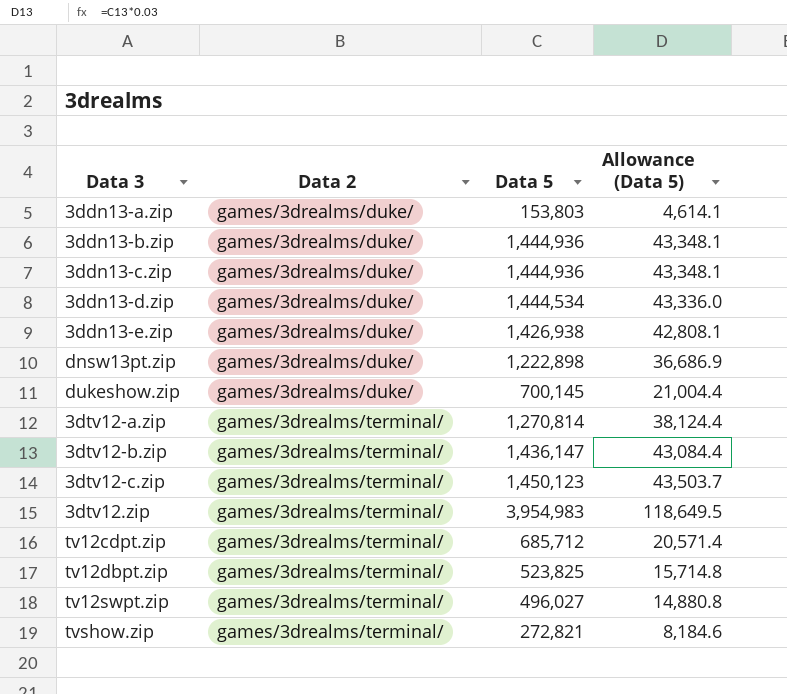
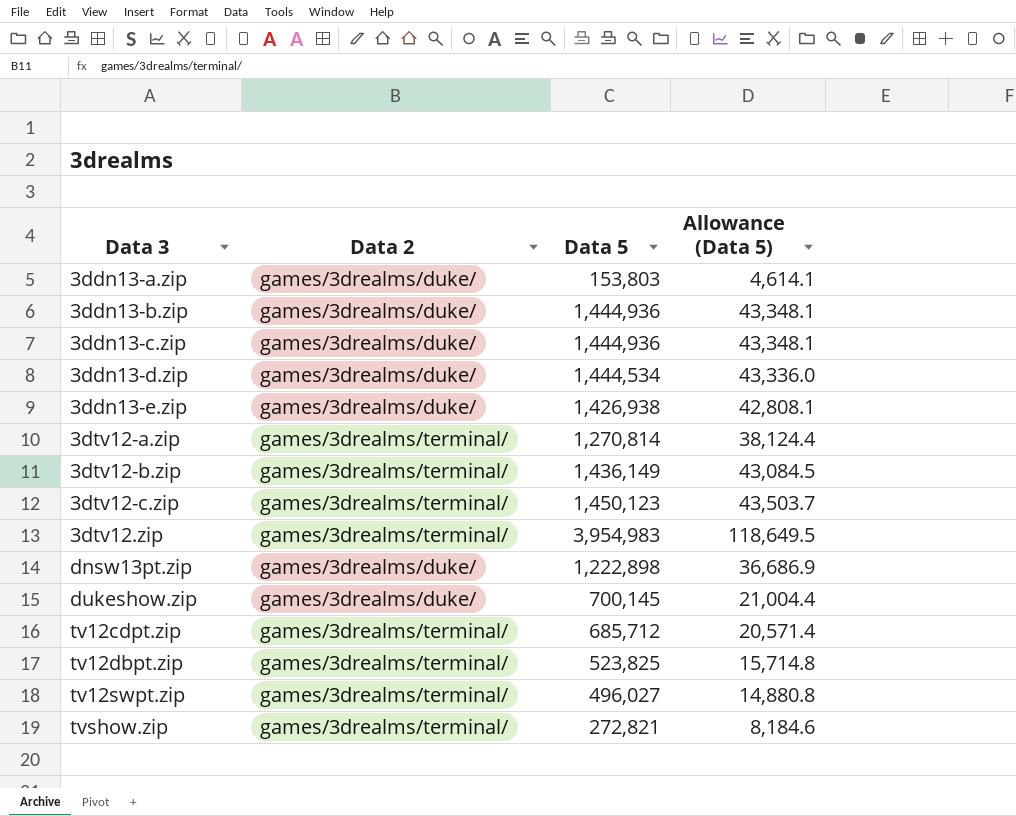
row order: Data 2 ascending -> Data 3 ascending
3dtv12-b.zip | Data 5: 1,436,147 -> 1,436,149
3dtv12-b.zip | Allowance (Data 5): 43,084.4 -> 43,084.5

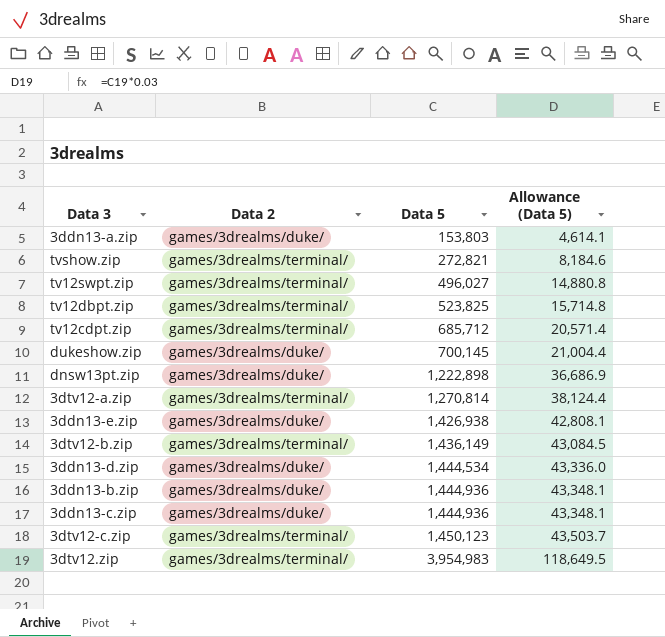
row order: Data 3 ascending -> Data 5 ascending

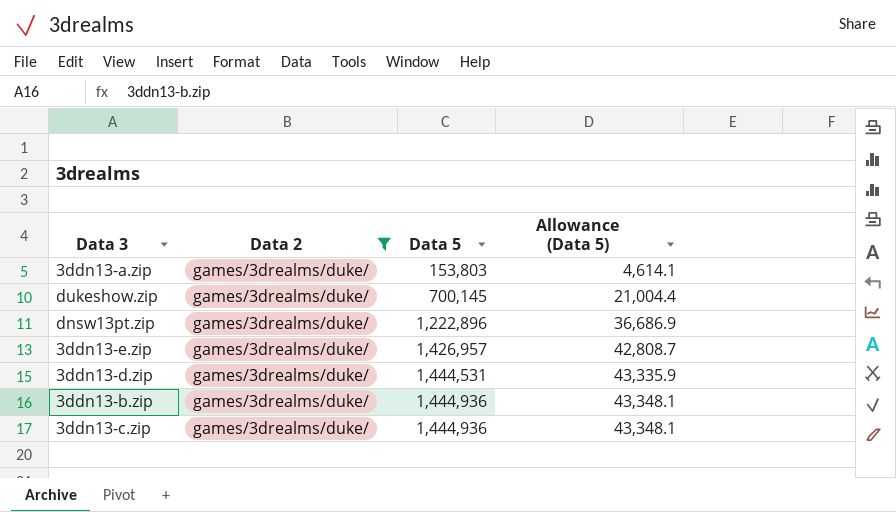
filter: none -> Data 2 = games/3drealms/duke/
dnsw13pt.zip | Data 5: 1,222,898 -> 1,222,896
3ddn13-e.zip | Data 5: 1,426,938 -> 1,426,957
3ddn13-e.zip | Allowance (Data 5): 42,808.1 -> 42,808.7
3ddn13-d.zip | Data 5: 1,444,534 -> 1,444,531
3ddn13-d.zip | Allowance (Data 5): 43,336.0 -> 43,335.9

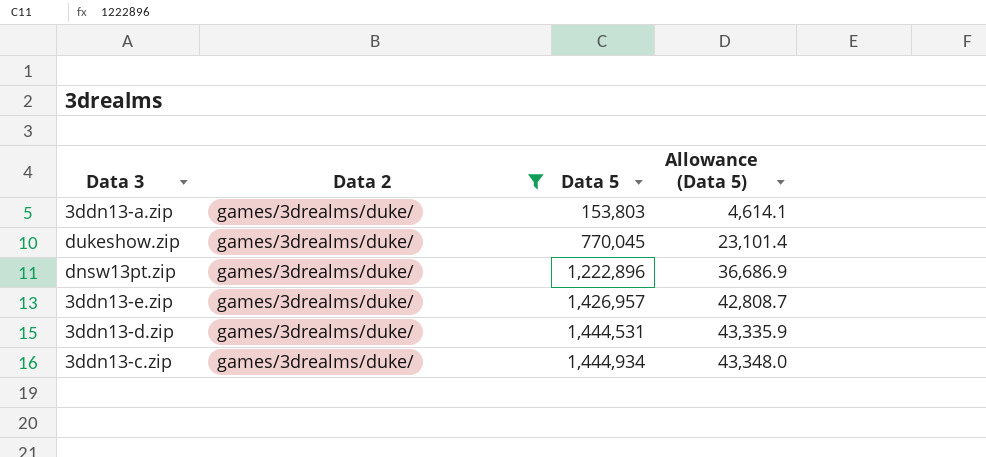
row 3ddn13-b.zip: games/3drealms/duke/ | 1,444,936 | 43,348.1 -> none
dukeshow.zip | Data 5: 700,145 -> 770,045
dukeshow.zip | Allowance (Data 5): 21,004.4 -> 23,101.4
3ddn13-c.zip | Data 5: 1,444,936 -> 1,444,934
3ddn13-c.zip | Allowance (Data 5): 43,348.1 -> 43,348.0

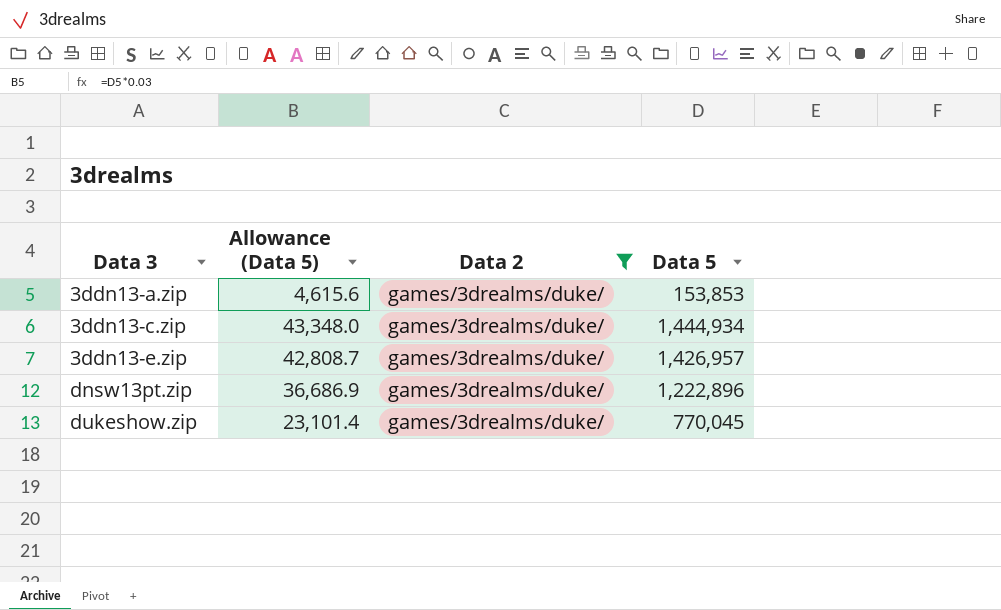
row order: Data 5 ascending -> Data 3 ascending
column Allowance (Data 5) | position: 4 -> 2
row 3ddn13-d.zip: games/3drealms/duke/ | 1,444,531 | 43,335.9 -> none
3ddn13-a.zip | Allowance (Data 5): 4,614.1 -> 4,615.6
3ddn13-a.zip | Data 5: 153,803 -> 153,853

